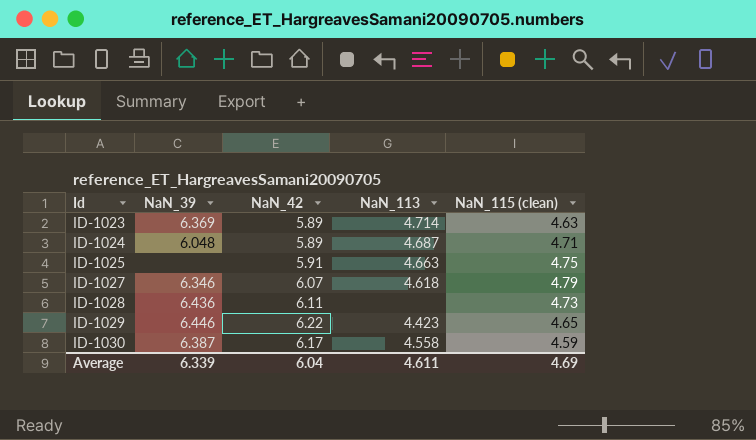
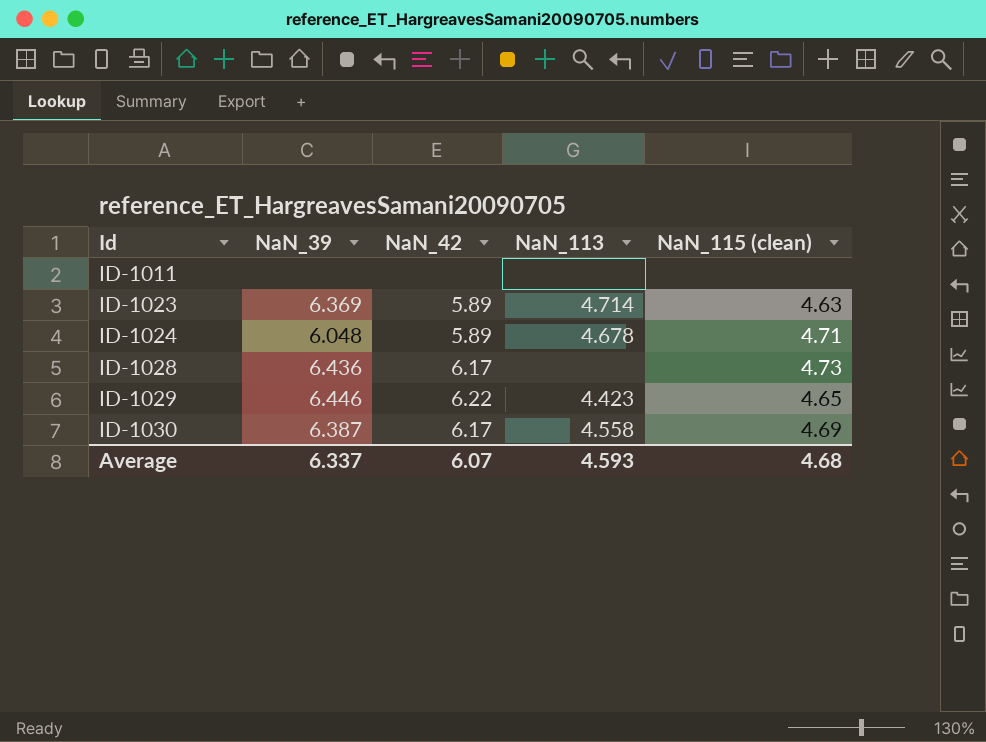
row ID-1025: none | 5.91 | 4.663 | 4.75 -> none
row ID-1027: 6.346 | 6.07 | 4.618 | 4.79 -> none
row ID-1011: none -> none | none | none | none
ID-1024 | NaN_113: 4.687 -> 4.678
ID-1028 | NaN_42: 6.11 -> 6.17
ID-1030 | NaN_115 (clean): 4.59 -> 4.69
Average | NaN_39: 6.339 -> 6.337
Average | NaN_42: 6.04 -> 6.07
Average | NaN_113: 4.611 -> 4.593
Average | NaN_115 (clean): 4.69 -> 4.68

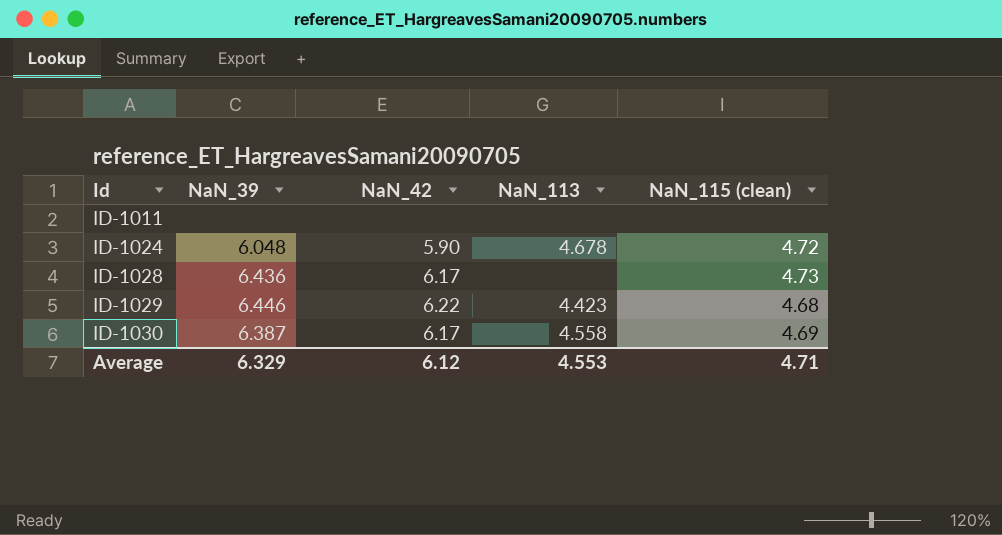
row ID-1023: 6.369 | 5.89 | 4.714 | 4.63 -> none
ID-1024 | NaN_42: 5.89 -> 5.90
ID-1024 | NaN_115 (clean): 4.71 -> 4.72
ID-1029 | NaN_115 (clean): 4.65 -> 4.68
Average | NaN_39: 6.337 -> 6.329
Average | NaN_42: 6.07 -> 6.12
Average | NaN_113: 4.593 -> 4.553
Average | NaN_115 (clean): 4.68 -> 4.71

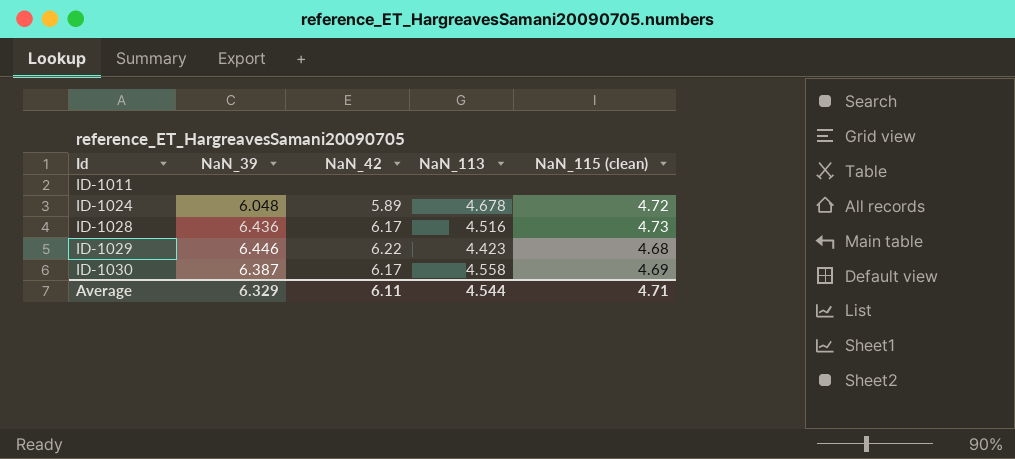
ID-1024 | NaN_42: 5.90 -> 5.89
ID-1028 | NaN_113: none -> 4.516
Average | NaN_42: 6.12 -> 6.11
Average | NaN_113: 4.553 -> 4.544

